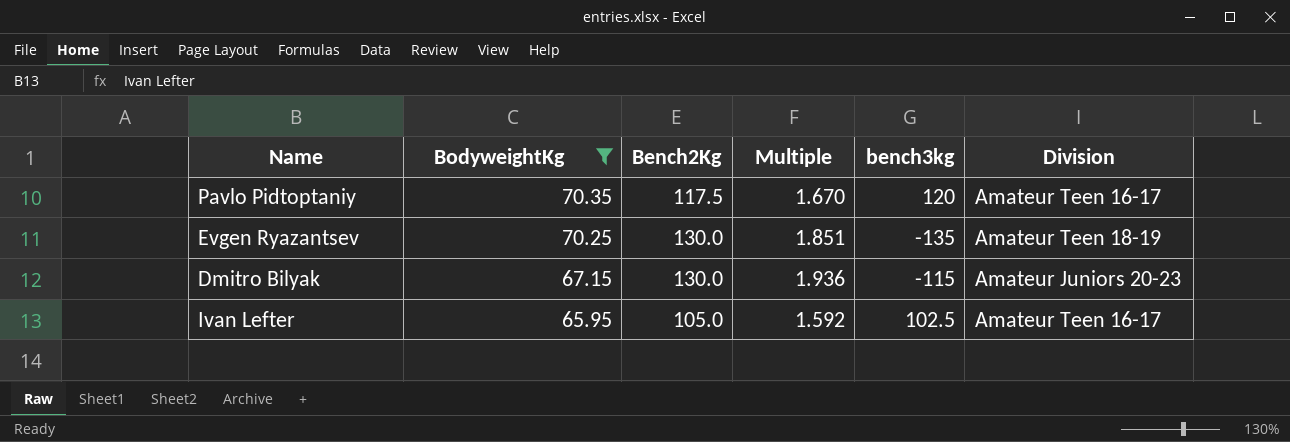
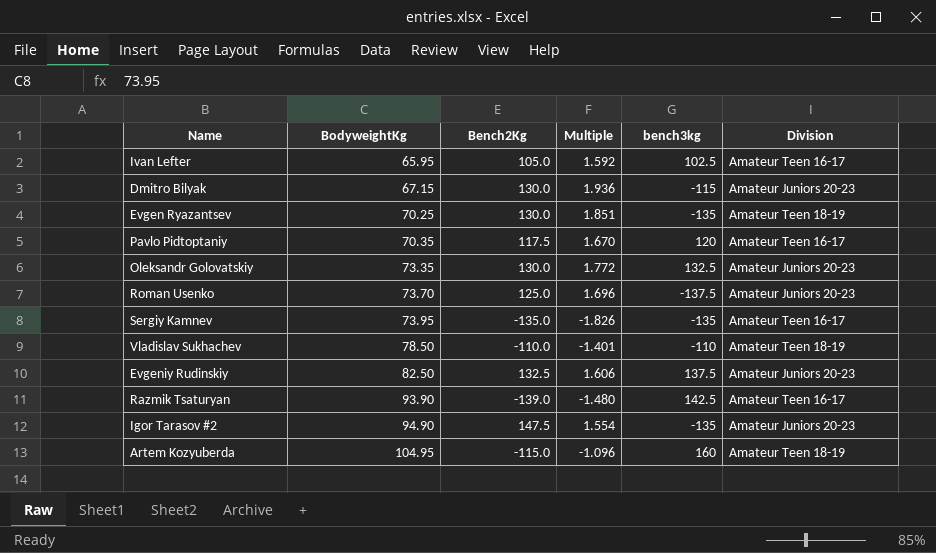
filter: BodyweightKg <= 70.35 -> none
row order: BodyweightKg descending -> BodyweightKg ascending

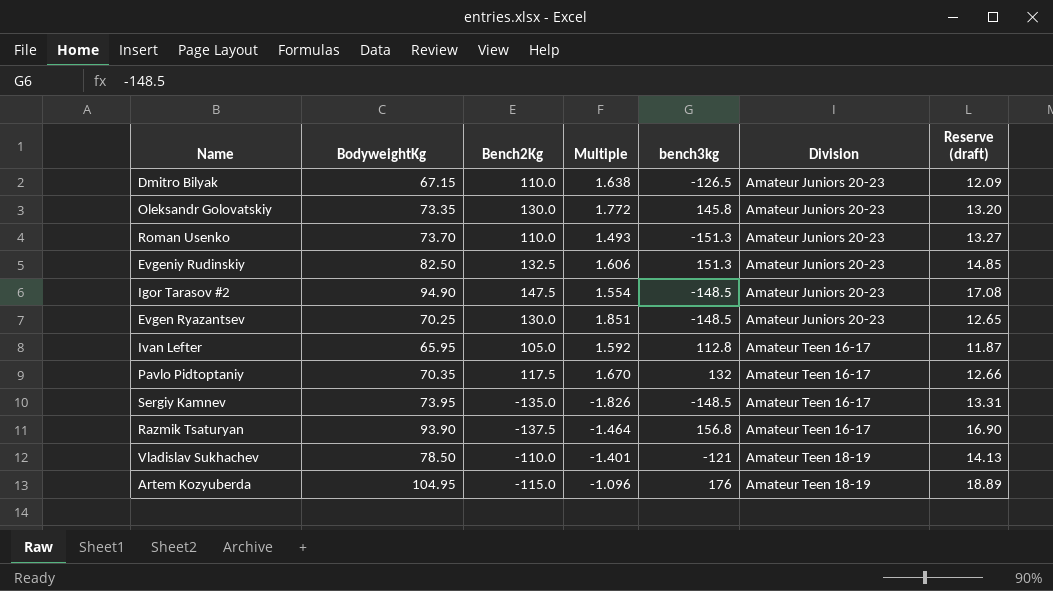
row order: BodyweightKg ascending -> Division ascending
column Reserve (draft) | formula: none -> [BodyweightKg] * 0.18
Dmitro Bilyak | Bench2Kg: 130.0 -> 110.0
Dmitro Bilyak | Multiple: 1.936 -> 1.638
Dmitro Bilyak | bench3kg: -115 -> -126.5
Oleksandr Golovatskiy | bench3kg: 132.5 -> 145.8
Roman Usenko | Bench2Kg: 125.0 -> 110.0
Roman Usenko | Multiple: 1.696 -> 1.493
Roman Usenko | bench3kg: -137.5 -> -151.3
Evgeniy Rudinskiy | bench3kg: 137.5 -> 151.3
Igor Tarasov #2 | bench3kg: -135 -> -148.5
Evgen Ryazantsev | bench3kg: -135 -> -148.5
Evgen Ryazantsev | Division: Amateur Teen 18-19 -> Amateur Juniors 20-23
Ivan Lefter | bench3kg: 102.5 -> 112.8
Pavlo Pidtoptaniy | bench3kg: 120 -> 132
Sergiy Kamnev | bench3kg: -135 -> -148.5
Razmik Tsaturyan | Bench2Kg: -139.0 -> -137.5
Razmik Tsaturyan | Multiple: -1.480 -> -1.464
Razmik Tsaturyan | bench3kg: 142.5 -> 156.8
Vladislav Sukhachev | bench3kg: -110 -> -121
Artem Kozyuberda | bench3kg: 160 -> 176

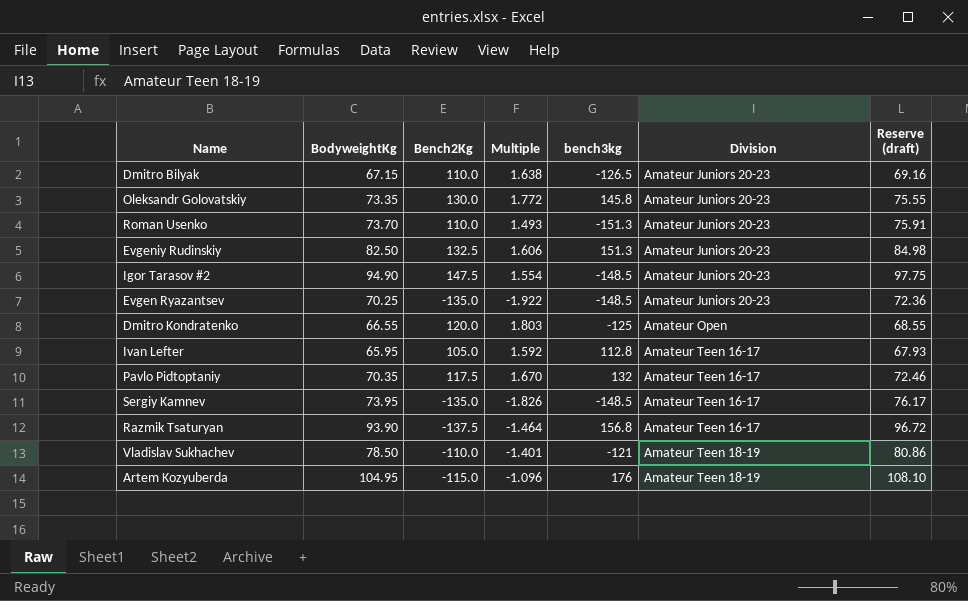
column Reserve (draft) | formula: [BodyweightKg] * 0.18 -> [BodyweightKg] * 1.03
Evgen Ryazantsev | Bench2Kg: 130.0 -> -135.0
Evgen Ryazantsev | Multiple: 1.851 -> -1.922
row Dmitro Kondratenko: none -> 66.55 | 120.0 | 1.803 | -125 | Amateur Open | 68.55

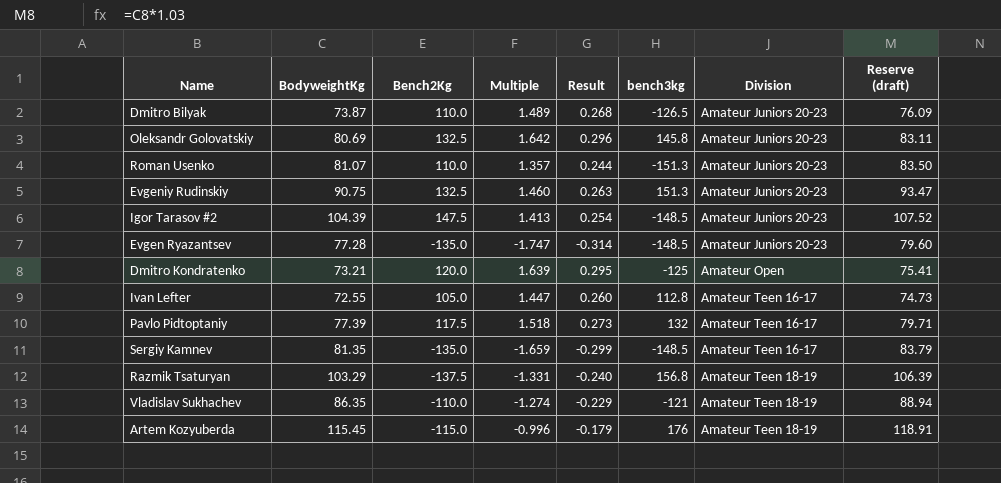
column Result | formula: none -> [Multiple] * 0.18
Dmitro Bilyak | BodyweightKg: 67.15 -> 73.87
Dmitro Bilyak | Multiple: 1.638 -> 1.489
Dmitro Bilyak | Reserve (draft): 69.16 -> 76.09
Oleksandr Golovatskiy | BodyweightKg: 73.35 -> 80.69
Oleksandr Golovatskiy | Bench2Kg: 130.0 -> 132.5
Oleksandr Golovatskiy | Multiple: 1.772 -> 1.642
Oleksandr Golovatskiy | Reserve (draft): 75.55 -> 83.11
Roman Usenko | BodyweightKg: 73.70 -> 81.07
Roman Usenko | Multiple: 1.493 -> 1.357
Roman Usenko | Reserve (draft): 75.91 -> 83.50
Evgeniy Rudinskiy | BodyweightKg: 82.50 -> 90.75
Evgeniy Rudinskiy | Multiple: 1.606 -> 1.460
Evgeniy Rudinskiy | Reserve (draft): 84.98 -> 93.47
Igor Tarasov #2 | BodyweightKg: 94.90 -> 104.39
Igor Tarasov #2 | Multiple: 1.554 -> 1.413
Igor Tarasov #2 | Reserve (draft): 97.75 -> 107.52
Evgen Ryazantsev | BodyweightKg: 70.25 -> 77.28
Evgen Ryazantsev | Multiple: -1.922 -> -1.747
Evgen Ryazantsev | Reserve (draft): 72.36 -> 79.60
Dmitro Kondratenko | BodyweightKg: 66.55 -> 73.21
Dmitro Kondratenko | Multiple: 1.803 -> 1.639
Dmitro Kondratenko | Reserve (draft): 68.55 -> 75.41
Ivan Lefter | BodyweightKg: 65.95 -> 72.55
Ivan Lefter | Multiple: 1.592 -> 1.447
Ivan Lefter | Reserve (draft): 67.93 -> 74.73
Pavlo Pidtoptaniy | BodyweightKg: 70.35 -> 77.39
Pavlo Pidtoptaniy | Multiple: 1.670 -> 1.518
Pavlo Pidtoptaniy | Reserve (draft): 72.46 -> 79.71
Sergiy Kamnev | BodyweightKg: 73.95 -> 81.35
Sergiy Kamnev | Multiple: -1.826 -> -1.659
Sergiy Kamnev | Reserve (draft): 76.17 -> 83.79
Razmik Tsaturyan | BodyweightKg: 93.90 -> 103.29
Razmik Tsaturyan | Multiple: -1.464 -> -1.331
Razmik Tsaturyan | Division: Amateur Teen 16-17 -> Amateur Teen 18-19
Razmik Tsaturyan | Reserve (draft): 96.72 -> 106.39
Vladislav Sukhachev | BodyweightKg: 78.50 -> 86.35
Vladislav Sukhachev | Multiple: -1.401 -> -1.274
Vladislav Sukhachev | Reserve (draft): 80.86 -> 88.94
Artem Kozyuberda | BodyweightKg: 104.95 -> 115.45
Artem Kozyuberda | Multiple: -1.096 -> -0.996
Artem Kozyuberda | Reserve (draft): 108.10 -> 118.91

